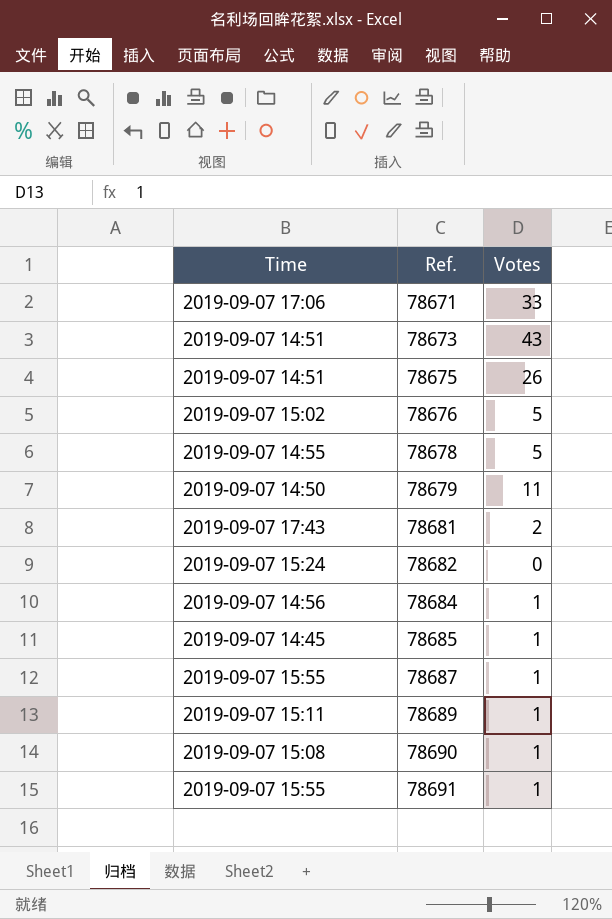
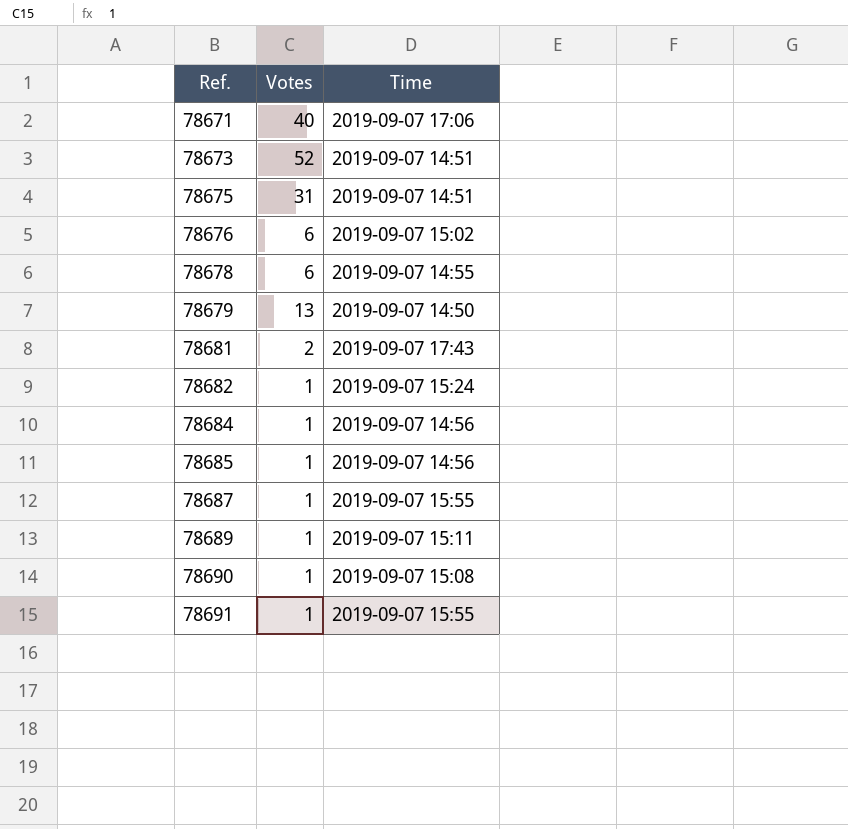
column Time | position: 1 -> 3
78671 | Votes: 33 -> 40
78673 | Votes: 43 -> 52
78675 | Votes: 26 -> 31
78676 | Votes: 5 -> 6
78678 | Votes: 5 -> 6
78679 | Votes: 11 -> 13
78682 | Votes: 0 -> 1
78685 | Time: 2019-09-07 14:45 -> 2019-09-07 14:56

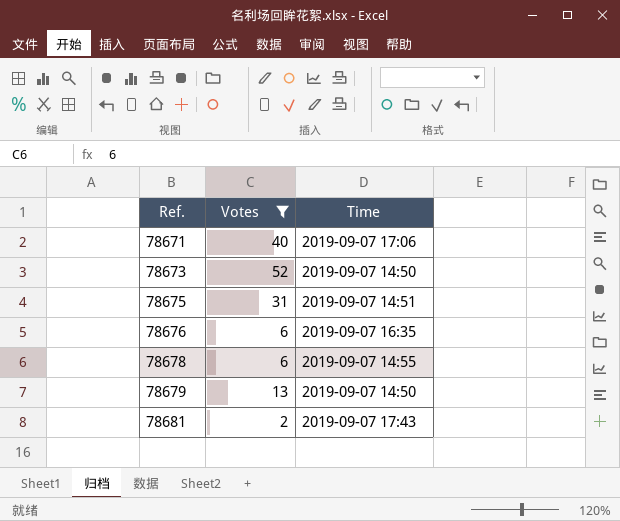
filter: none -> Votes != 1
78673 | Time: 2019-09-07 14:51 -> 2019-09-07 14:50
78676 | Time: 2019-09-07 15:02 -> 2019-09-07 16:35

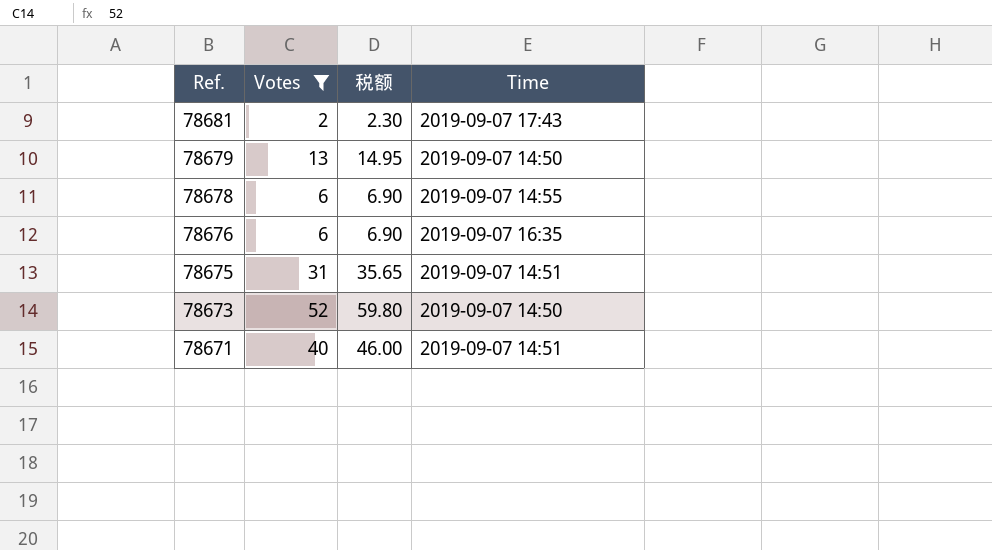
row order: Ref. ascending -> Ref. descending
column 税额 | formula: none -> [Votes] * 1.15
78671 | Time: 2019-09-07 17:06 -> 2019-09-07 14:51

